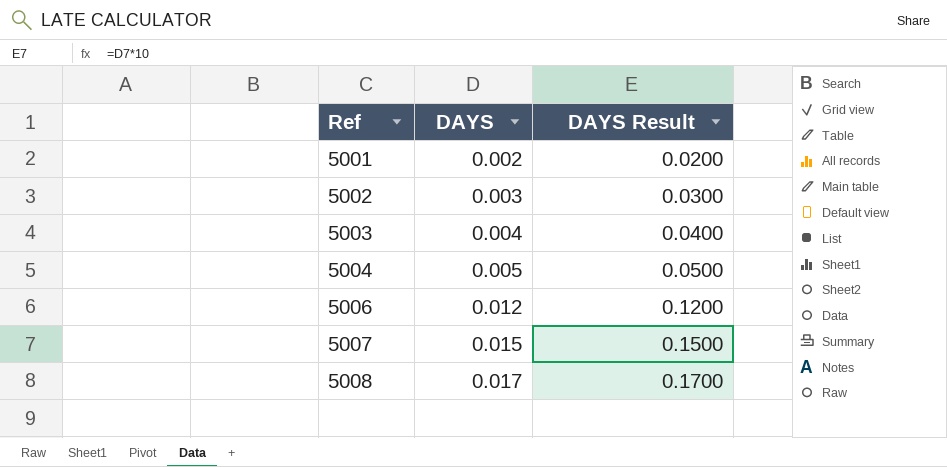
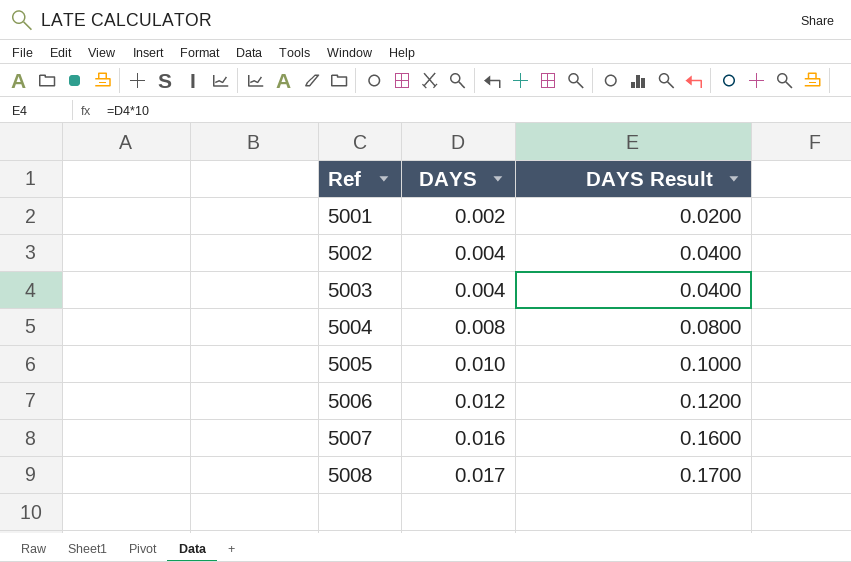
5002 | DAYS: 0.003 -> 0.004
5002 | DAYS Result: 0.0300 -> 0.0400
5004 | DAYS: 0.005 -> 0.008
5004 | DAYS Result: 0.0500 -> 0.0800
row 5005: none -> 0.010 | 0.1000
5007 | DAYS: 0.015 -> 0.016
5007 | DAYS Result: 0.1500 -> 0.1600

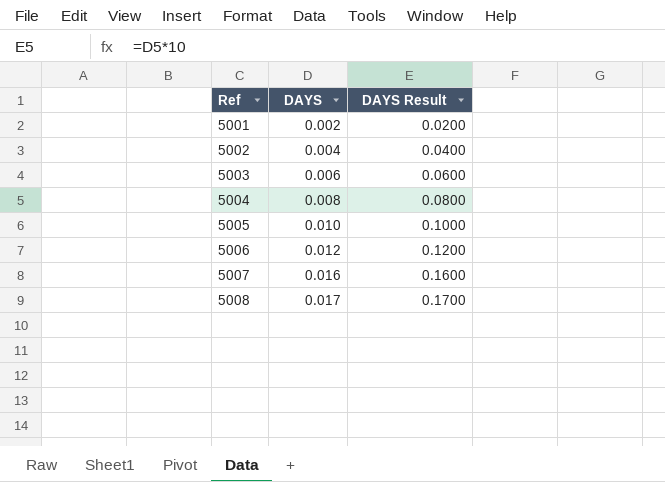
5003 | DAYS: 0.004 -> 0.006
5003 | DAYS Result: 0.0400 -> 0.0600

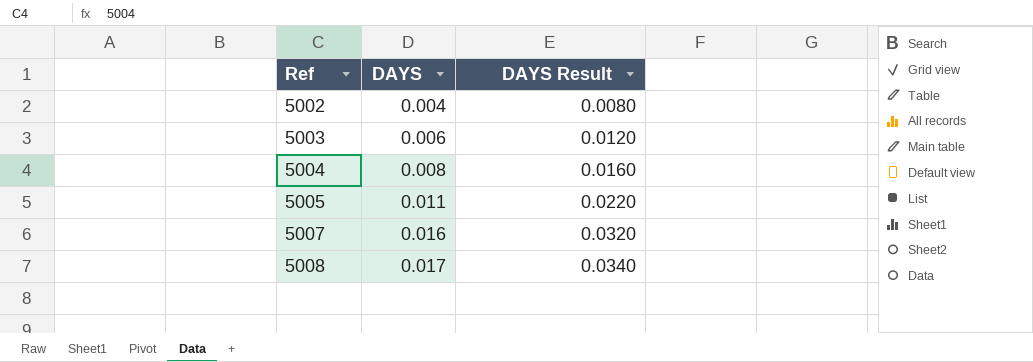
column DAYS Result | formula: [DAYS] * 10 -> [DAYS] * 2
row 5001: 0.002 | 0.0200 -> none
row 5006: 0.012 | 0.1200 -> none
5005 | DAYS: 0.010 -> 0.011

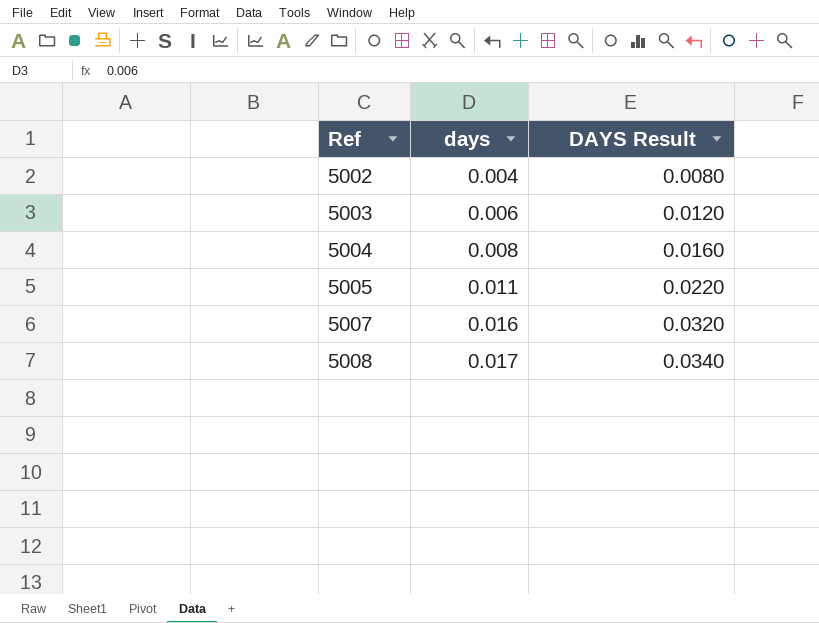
column name: DAYS -> days

